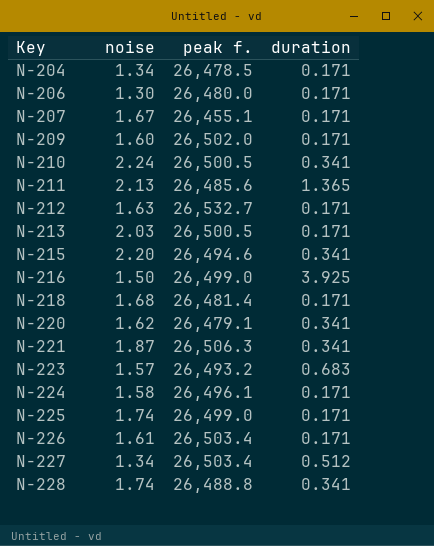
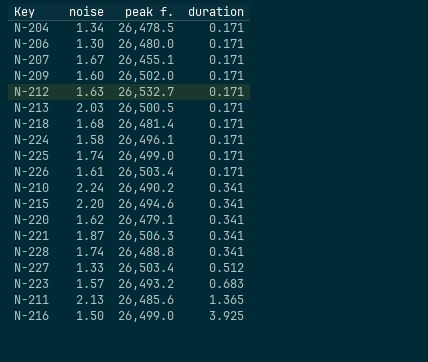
row order: Key ascending -> duration ascending
N-210 | peak f.: 26,500.5 -> 26,490.2
N-227 | noise: 1.34 -> 1.33

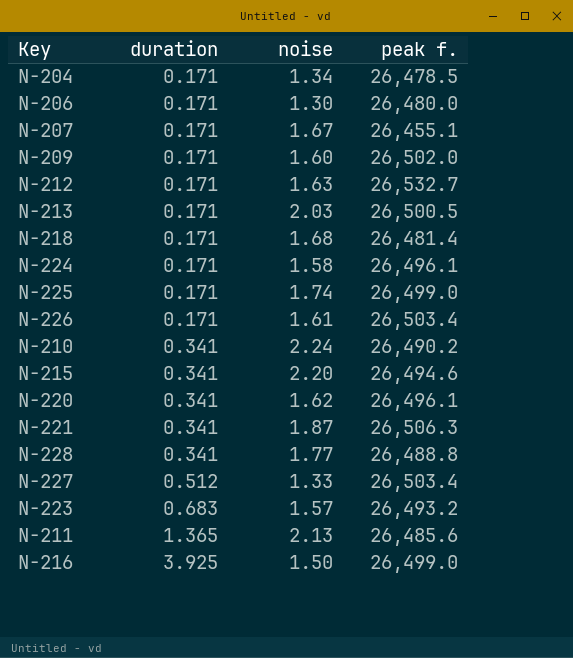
column duration | position: 4 -> 2
N-220 | peak f.: 26,479.1 -> 26,496.1
N-228 | noise: 1.74 -> 1.77

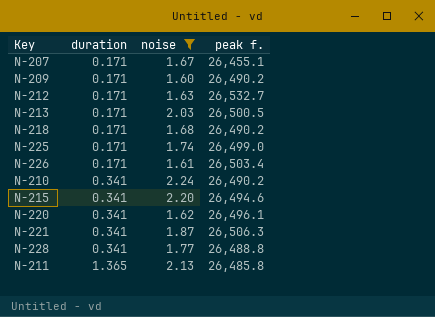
filter: none -> noise >= 1.60
N-209 | peak f.: 26,502.0 -> 26,490.2
N-218 | peak f.: 26,481.4 -> 26,490.2
N-211 | peak f.: 26,485.6 -> 26,485.8

